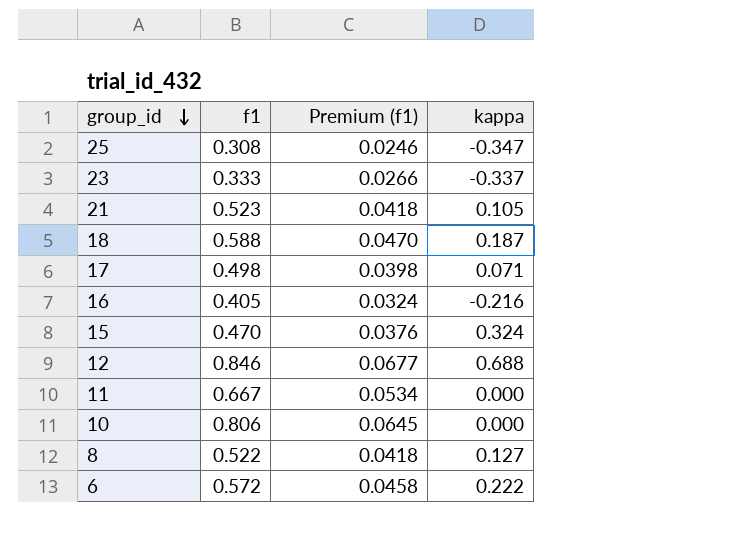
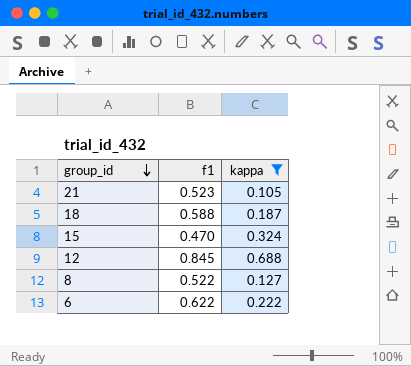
filter: none -> kappa >= 0.105
column Premium (f1) | formula: [f1] * 0.08 -> none
12 | f1: 0.846 -> 0.845
6 | f1: 0.572 -> 0.622

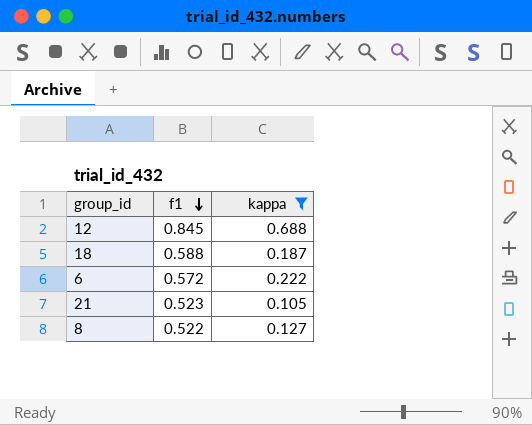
row order: group_id descending -> f1 descending
row 15: 0.470 | 0.324 -> none
6 | f1: 0.622 -> 0.572

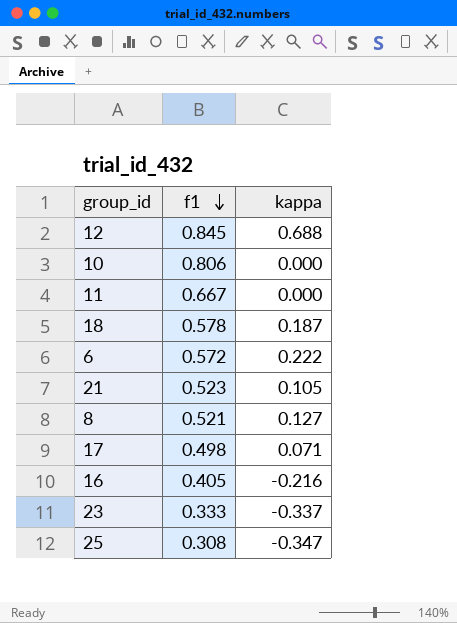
filter: kappa >= 0.105 -> none
18 | f1: 0.588 -> 0.578
8 | f1: 0.522 -> 0.521

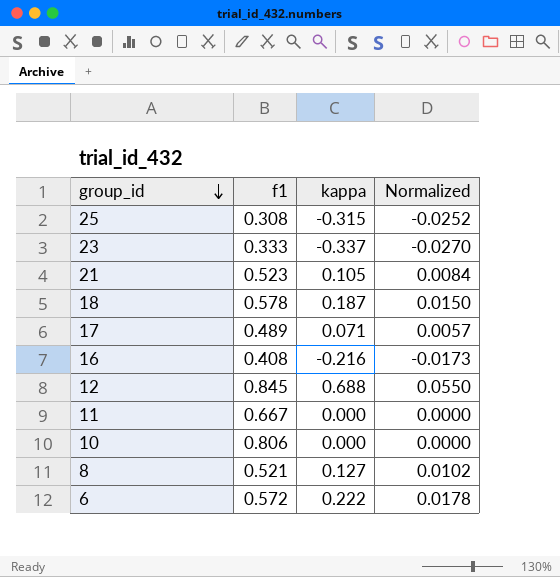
row order: f1 descending -> group_id descending
column Normalized | formula: none -> [kappa] * 0.08
25 | kappa: -0.347 -> -0.315
17 | f1: 0.498 -> 0.489
16 | f1: 0.405 -> 0.408

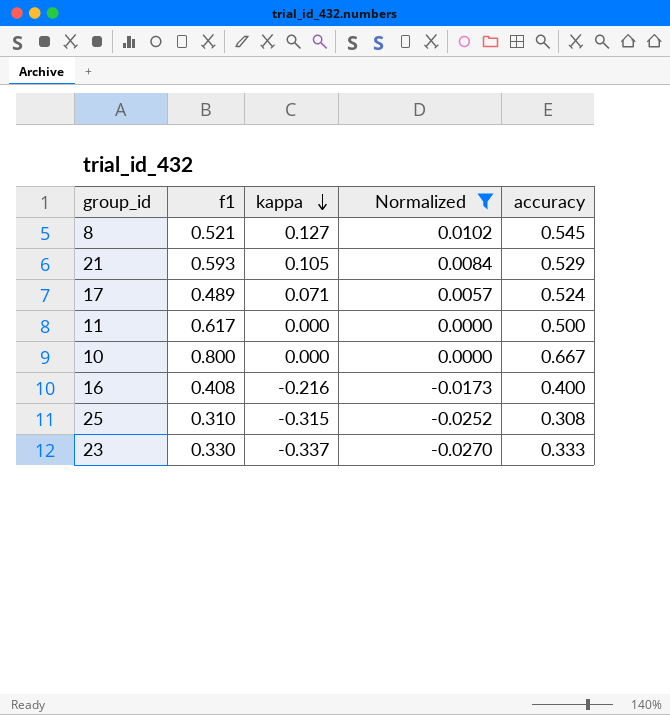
filter: none -> Normalized <= 0.0102
row order: group_id descending -> kappa descending
column accuracy | position: none -> 5
21 | f1: 0.523 -> 0.593
11 | f1: 0.667 -> 0.617
10 | f1: 0.806 -> 0.800
25 | f1: 0.308 -> 0.310
23 | f1: 0.333 -> 0.330

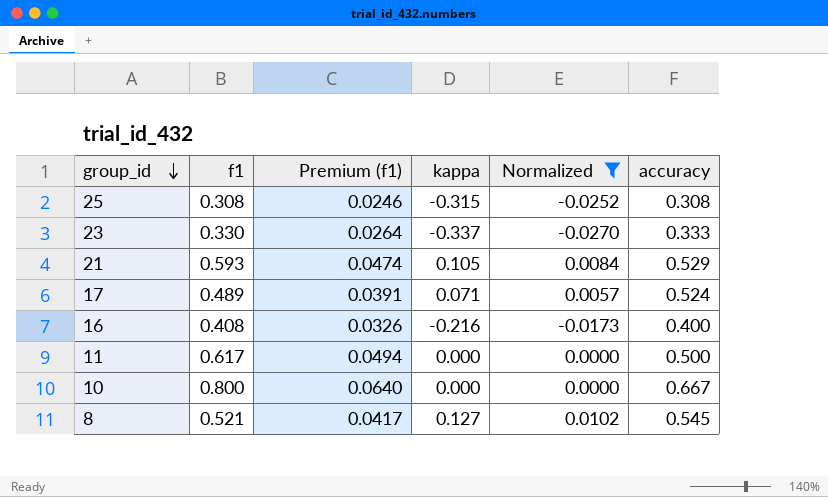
row order: kappa descending -> group_id descending
column Premium (f1) | formula: none -> [f1] * 0.08
25 | f1: 0.310 -> 0.308

